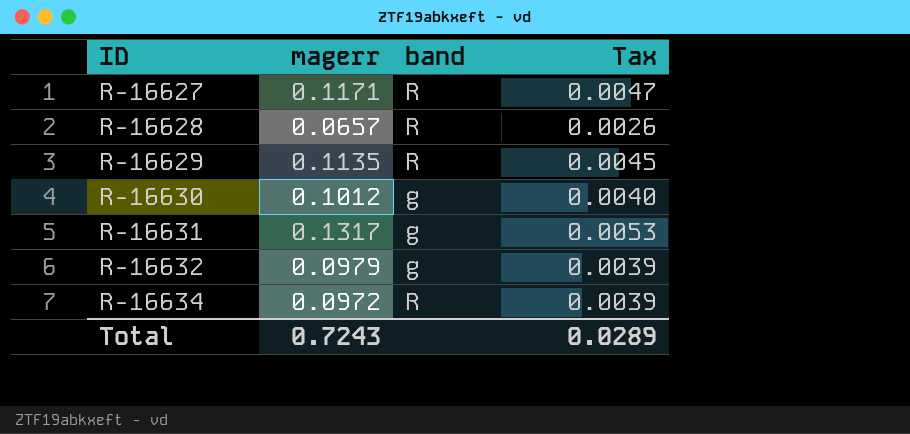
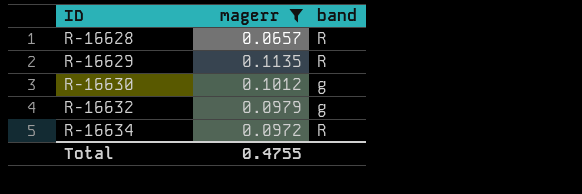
filter: none -> magerr <= 0.1135
column Tax | formula: [magerr] * 0.04 -> none
Total | magerr: 0.7243 -> 0.4755

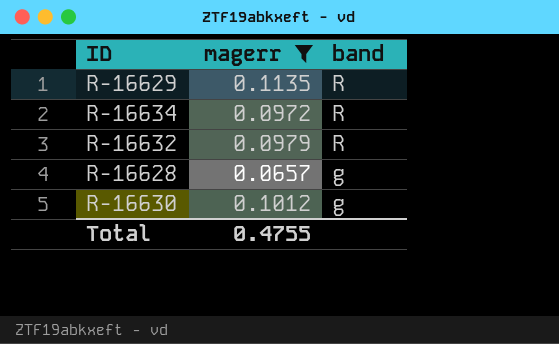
row order: ID ascending -> band descending
R-16632 | band: g -> R
R-16628 | band: R -> g

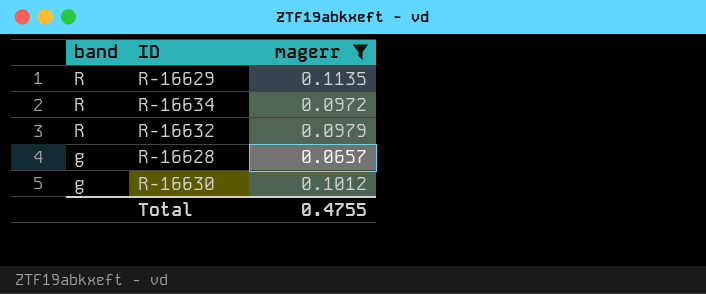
column band | position: 3 -> 1

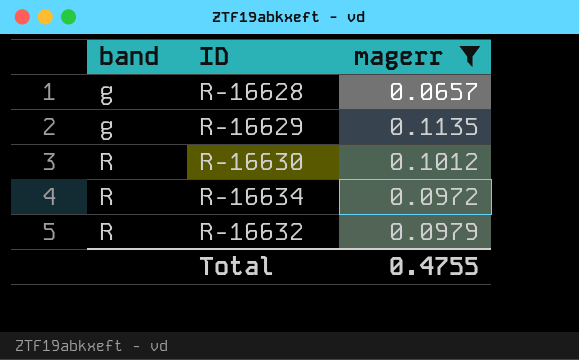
row order: band descending -> band ascending
R-16629 | band: R -> g
R-16630 | band: g -> R

